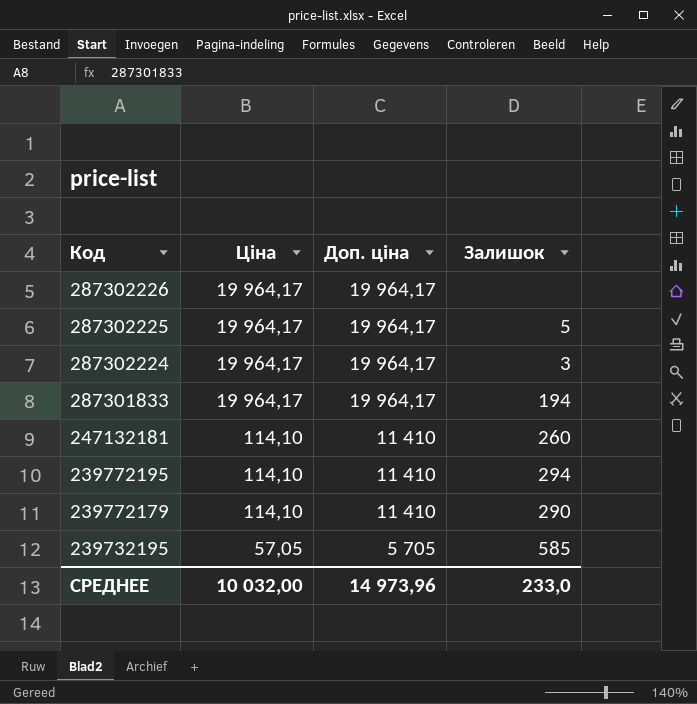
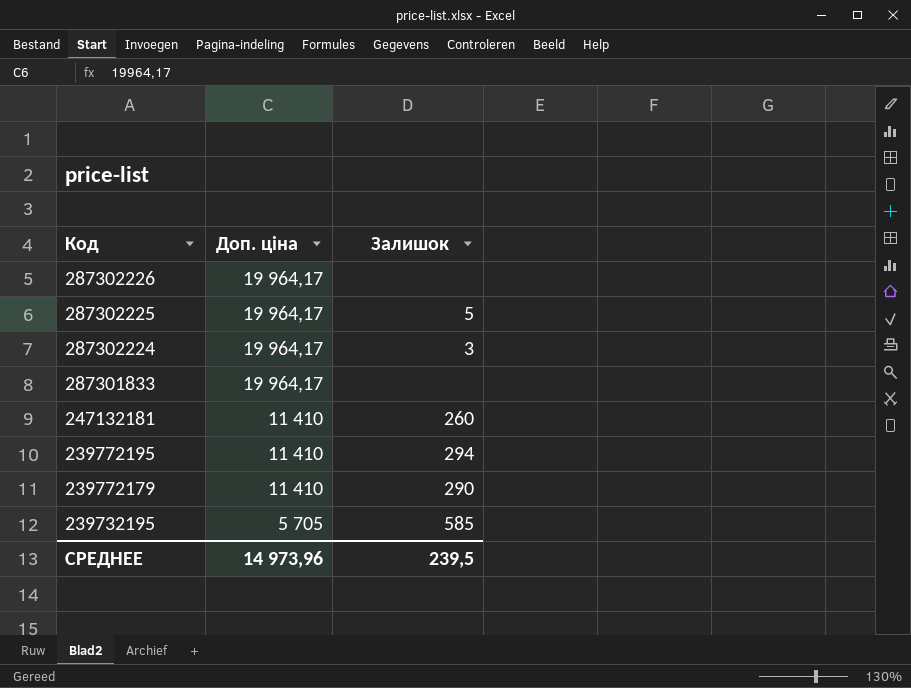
column Ціна | position: 2 -> none
287301833 | Залишок: 194 -> none
СРЕДНЕЕ | Залишок: 233,0 -> 239,5

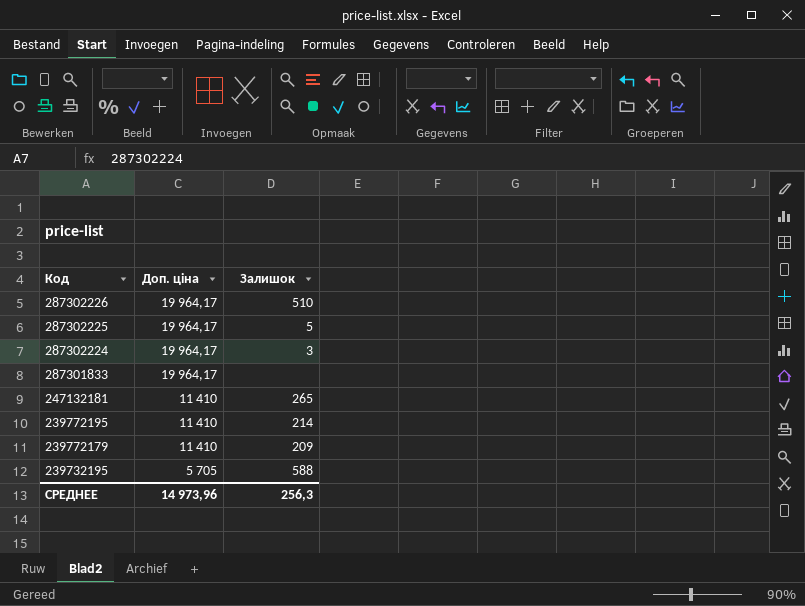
287302226 | Залишок: none -> 510
247132181 | Залишок: 260 -> 265
239772195 | Залишок: 294 -> 214
239772179 | Залишок: 290 -> 209
239732195 | Залишок: 585 -> 588
СРЕДНЕЕ | Залишок: 239,5 -> 256,3

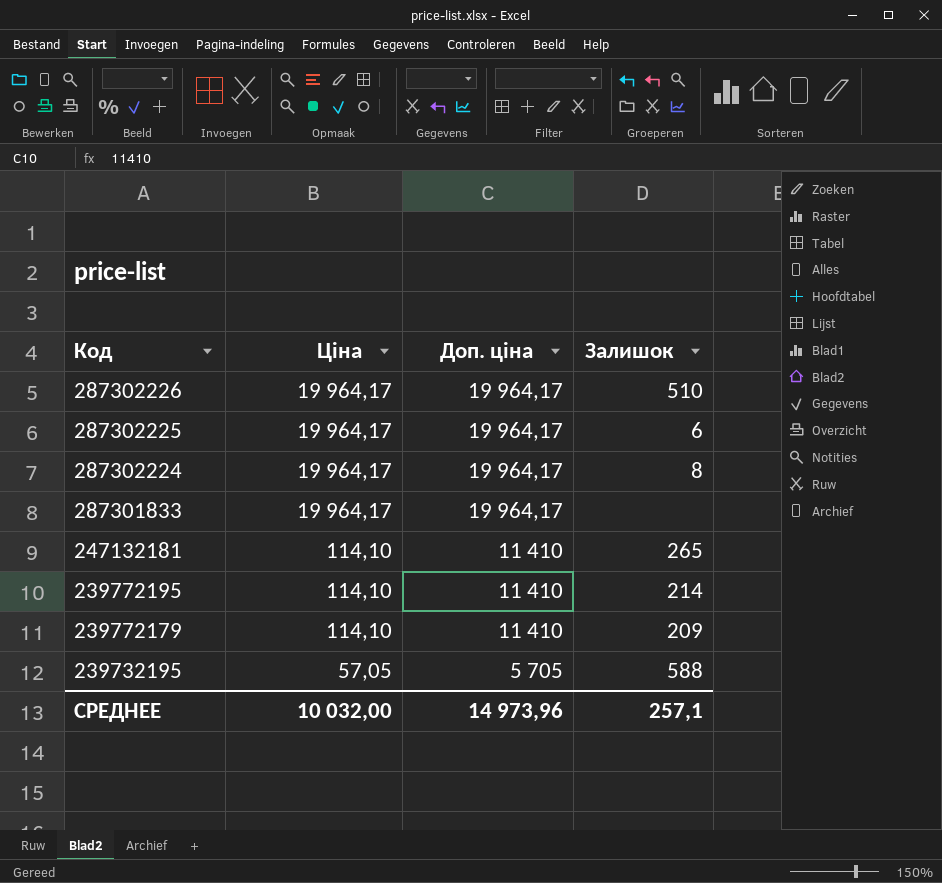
column Ціна | position: none -> 2
287302225 | Залишок: 5 -> 6
287302224 | Залишок: 3 -> 8
СРЕДНЕЕ | Залишок: 256,3 -> 257,1

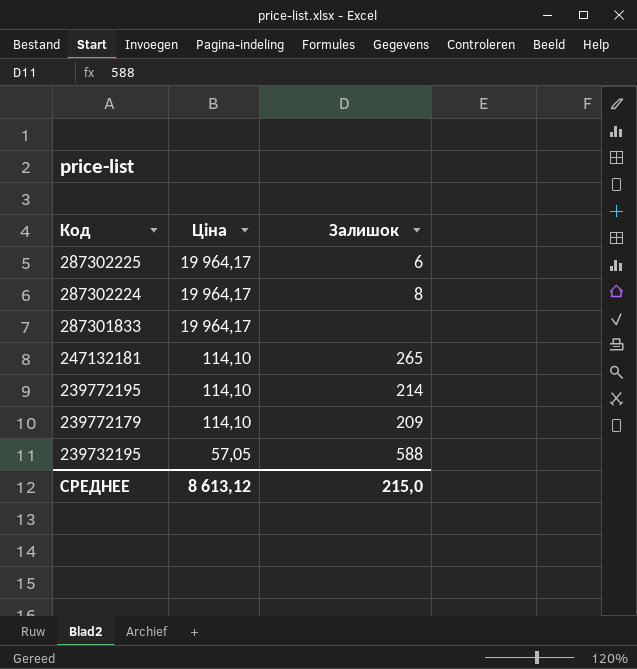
column Доп. ціна | position: 3 -> none
row 287302226: 19 964,17 | 19 964,17 | 510 -> none
СРЕДНЕЕ | Ціна: 10 032,00 -> 8 613,12
СРЕДНЕЕ | Залишок: 257,1 -> 215,0

